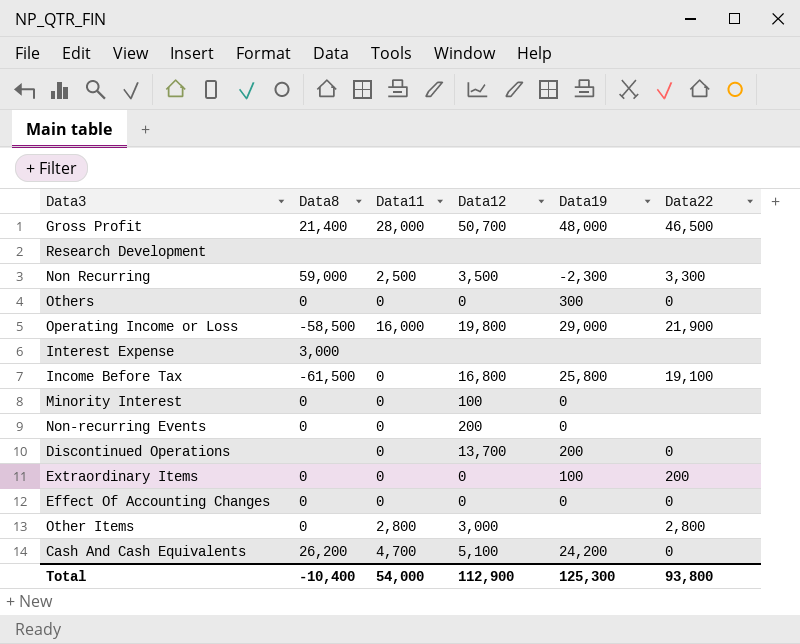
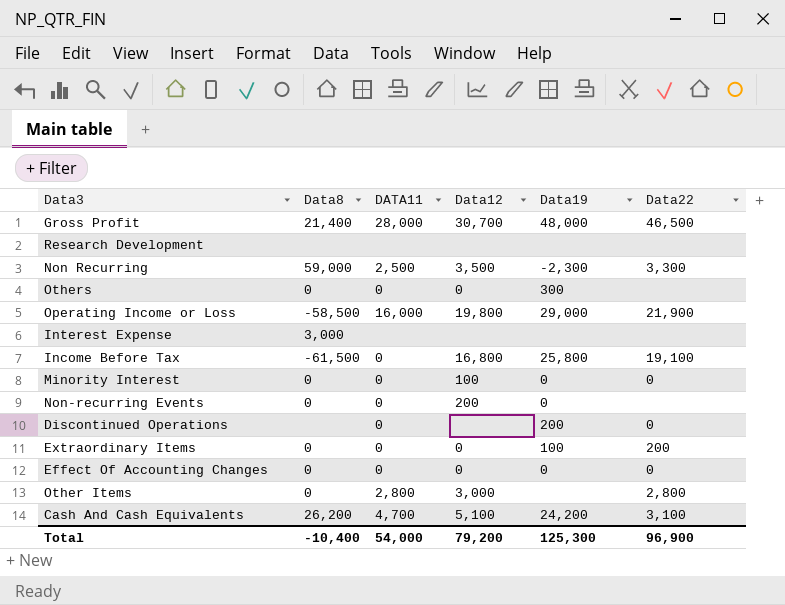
column name: Data11 -> DATA11
Gross Profit | Data12: 50,700 -> 30,700
Others | Data22: 0 -> none
Minority Interest | Data22: none -> 0
Discontinued Operations | Data12: 13,700 -> none
Cash And Cash Equivalents | Data22: 0 -> 3,100
Total | Data12: 112,900 -> 79,200
Total | Data22: 93,800 -> 96,900

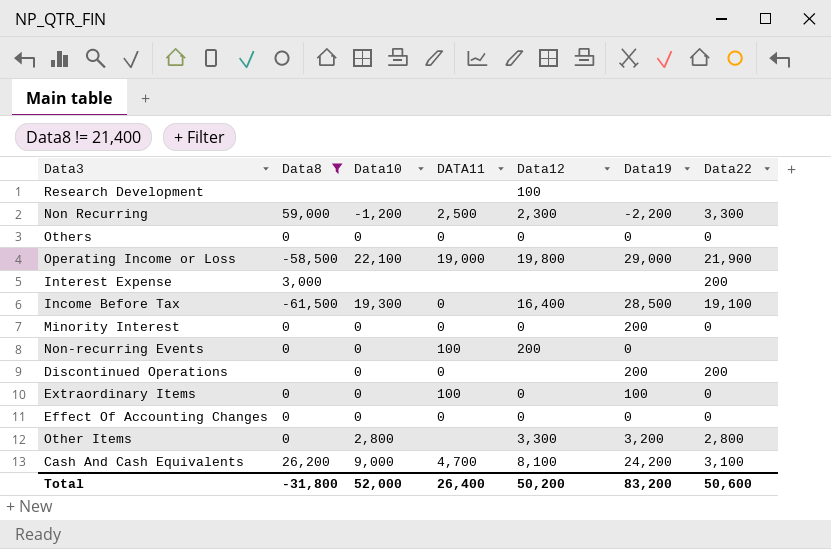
filter: none -> Data8 != 21,400
column Data10 | position: none -> 3
Research Development | Data12: none -> 100
Non Recurring | Data12: 3,500 -> 2,300
Non Recurring | Data19: -2,300 -> -2,200
Others | Data19: 300 -> 0
Others | Data22: none -> 0
Operating Income or Loss | DATA11: 16,000 -> 19,000
Interest Expense | Data22: none -> 200
Income Before Tax | Data12: 16,800 -> 16,400
Income Before Tax | Data19: 25,800 -> 28,500
Minority Interest | Data12: 100 -> 0
Minority Interest | Data19: 0 -> 200
Non-recurring Events | DATA11: 0 -> 100
Discontinued Operations | Data22: 0 -> 200
Extraordinary Items | DATA11: 0 -> 100
Extraordinary Items | Data22: 200 -> 0
Other Items | DATA11: 2,800 -> none
Other Items | Data12: 3,000 -> 3,300
Other Items | Data19: none -> 3,200
Cash And Cash Equivalents | Data12: 5,100 -> 8,100
Total | Data8: -10,400 -> -31,800
Total | DATA11: 54,000 -> 26,400
Total | Data12: 79,200 -> 50,200
Total | Data19: 125,300 -> 83,200
Total | Data22: 96,900 -> 50,600

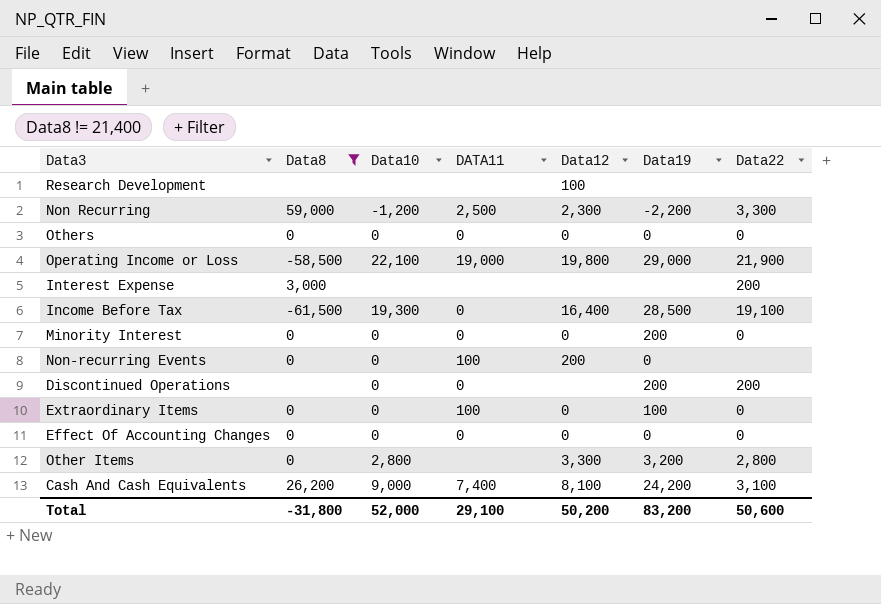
Cash And Cash Equivalents | DATA11: 4,700 -> 7,400
Total | DATA11: 26,400 -> 29,100

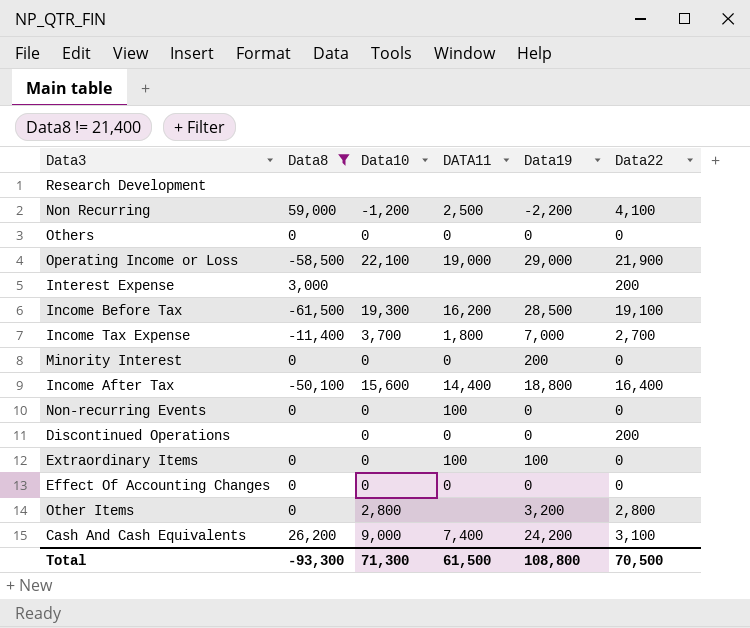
column Data12 | position: 5 -> none
Non Recurring | Data22: 3,300 -> 4,100
Income Before Tax | DATA11: 0 -> 16,200
row Income Tax Expense: none -> -11,400 | 3,700 | 1,800 | 7,000 | 2,700
row Income After Tax: none -> -50,100 | 15,600 | 14,400 | 18,800 | 16,400
Non-recurring Events | Data22: none -> 0
Discontinued Operations | Data19: 200 -> 0
Total | Data8: -31,800 -> -93,300
Total | Data10: 52,000 -> 71,300
Total | DATA11: 29,100 -> 61,500
Total | Data19: 83,200 -> 108,800
Total | Data22: 50,600 -> 70,500

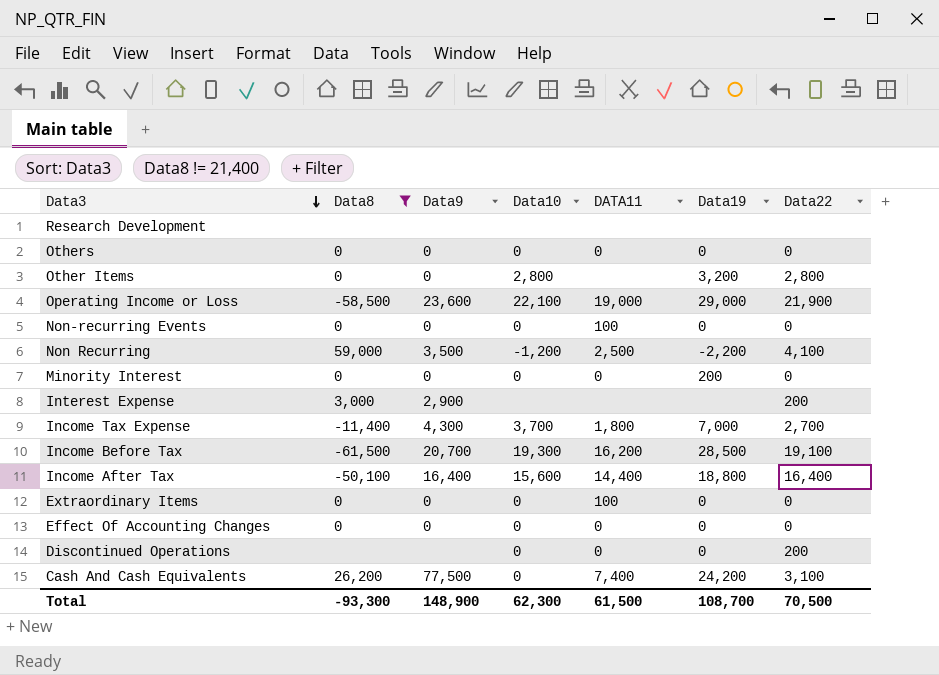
row order: none -> Data3 descending
column Data9 | position: none -> 3
Extraordinary Items | Data19: 100 -> 0
Cash And Cash Equivalents | Data10: 9,000 -> 0
Total | Data10: 71,300 -> 62,300
Total | Data19: 108,800 -> 108,700

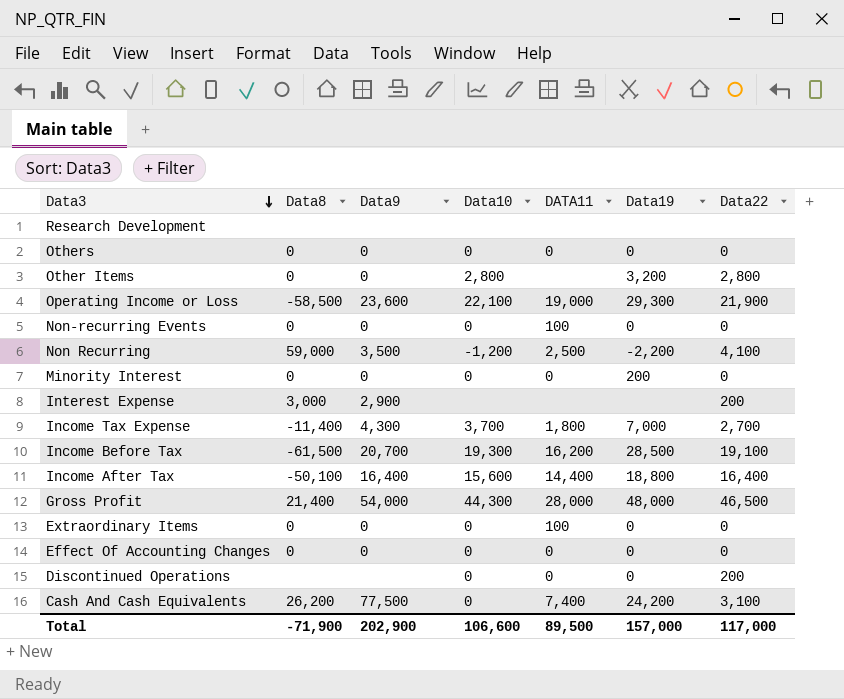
filter: Data8 != 21,400 -> none
Operating Income or Loss | Data19: 29,000 -> 29,300
Total | Data8: -93,300 -> -71,900
Total | Data9: 148,900 -> 202,900
Total | Data10: 62,300 -> 106,600
Total | DATA11: 61,500 -> 89,500
Total | Data19: 108,700 -> 157,000
Total | Data22: 70,500 -> 117,000

